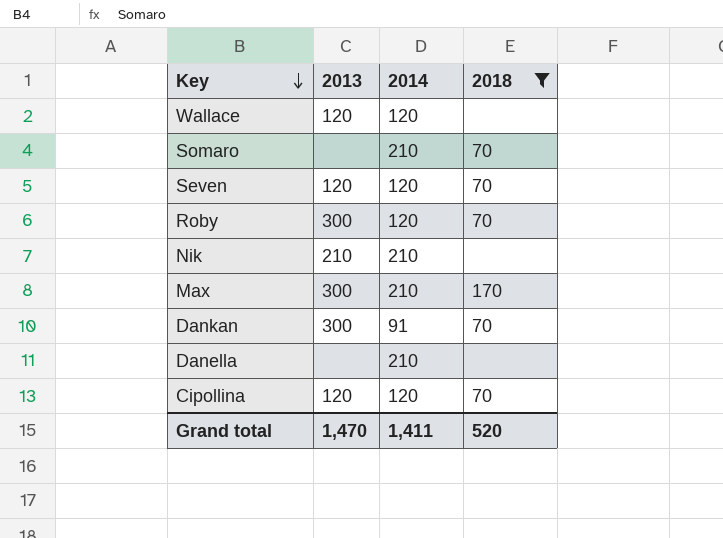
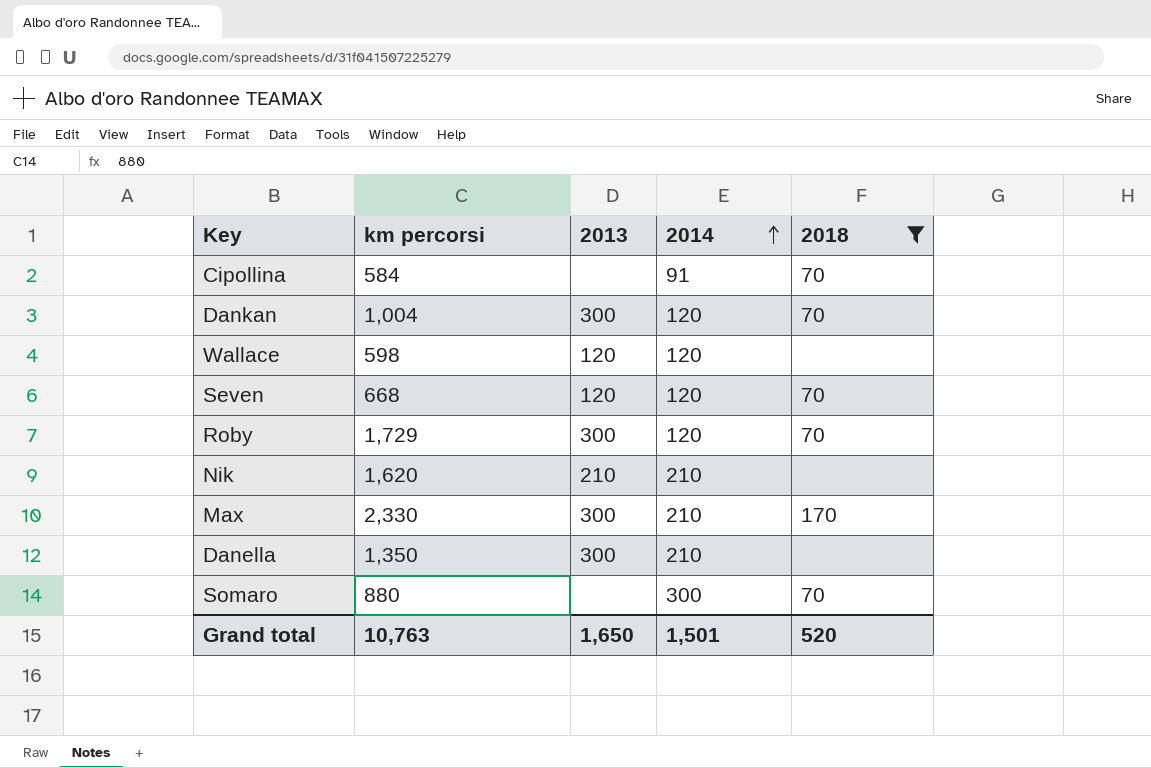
row order: Key descending -> 2014 ascending
column km percorsi | position: none -> 2
Cipollina | 2013: 120 -> none
Cipollina | 2014: 120 -> 91
Dankan | 2014: 91 -> 120
Danella | 2013: none -> 300
Somaro | 2014: 210 -> 300
Grand total | 2013: 1,470 -> 1,650
Grand total | 2014: 1,411 -> 1,501

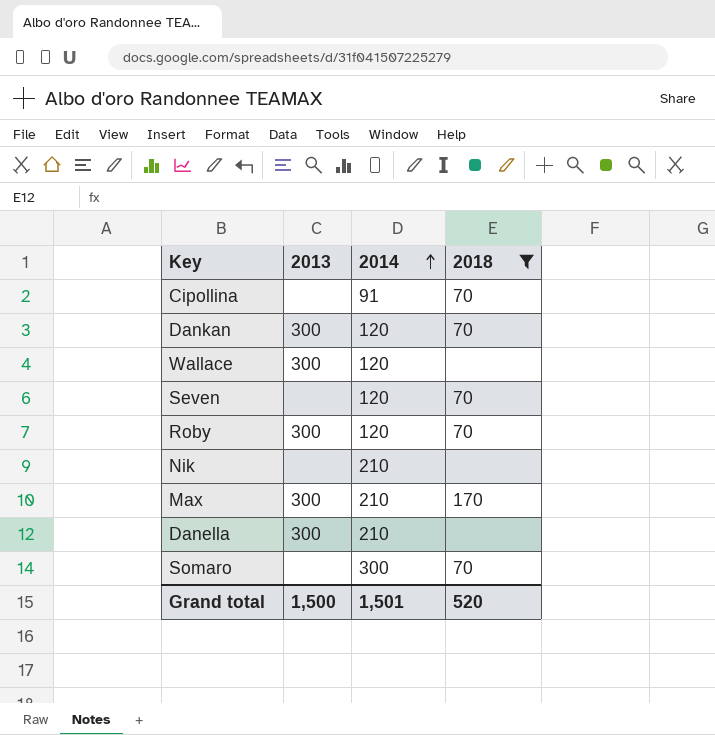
column km percorsi | position: 2 -> none
Wallace | 2013: 120 -> 300
Seven | 2013: 120 -> none
Nik | 2013: 210 -> none
Grand total | 2013: 1,650 -> 1,500

